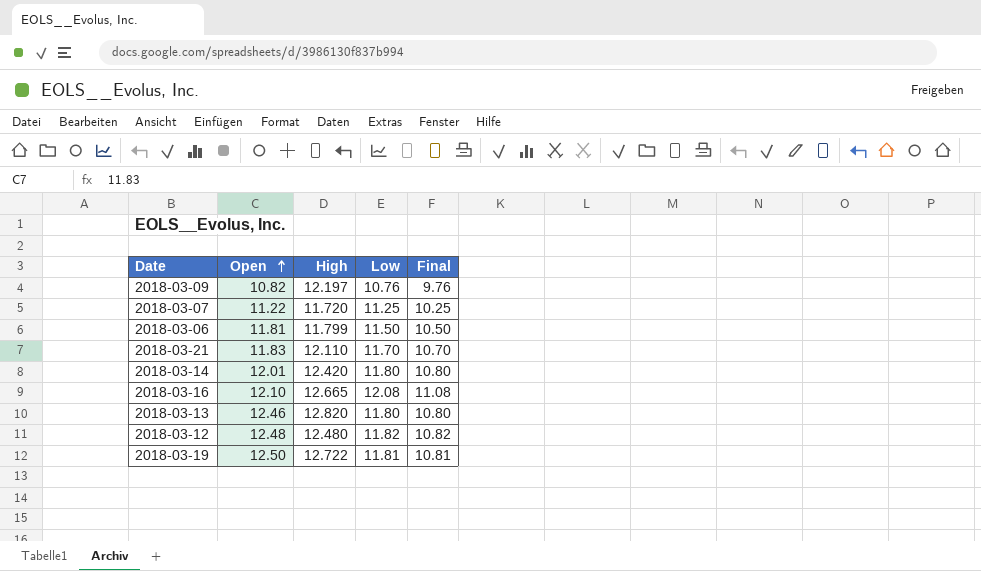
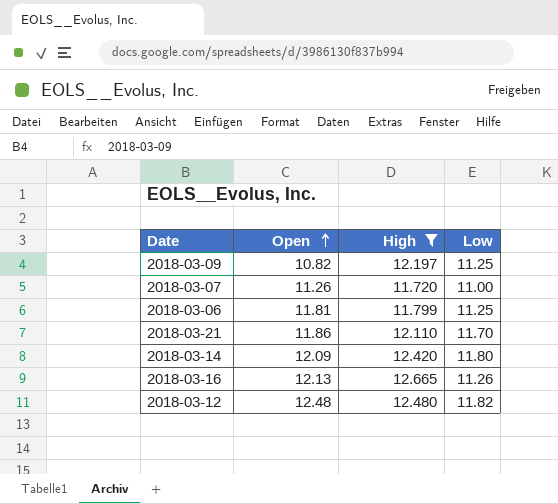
filter: none -> High <= 12.665
column Final | formula: [Low] - 1 -> none
2018-03-09 | Low: 10.76 -> 11.25
2018-03-07 | Open: 11.22 -> 11.26
2018-03-07 | Low: 11.25 -> 11.00
2018-03-06 | Low: 11.50 -> 11.25
2018-03-21 | Open: 11.83 -> 11.86
2018-03-14 | Open: 12.01 -> 12.09
2018-03-16 | Open: 12.10 -> 12.13
2018-03-16 | Low: 12.08 -> 11.26

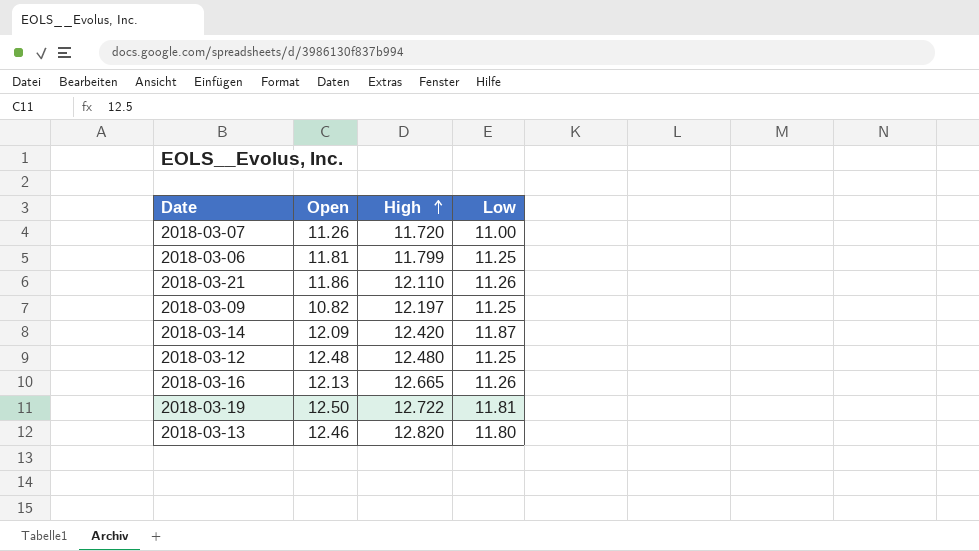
filter: High <= 12.665 -> none
row order: Open ascending -> High ascending
2018-03-21 | Low: 11.70 -> 11.26
2018-03-14 | Low: 11.80 -> 11.87
2018-03-12 | Low: 11.82 -> 11.25

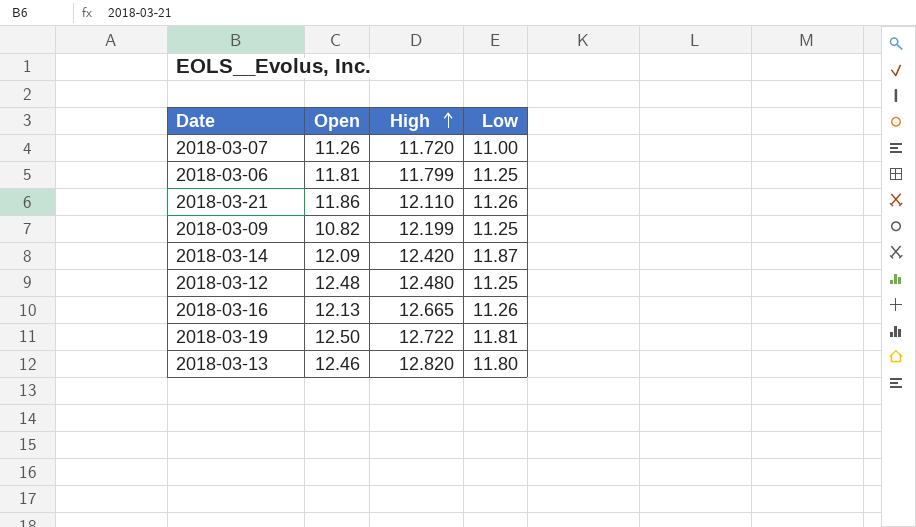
2018-03-09 | High: 12.197 -> 12.199

